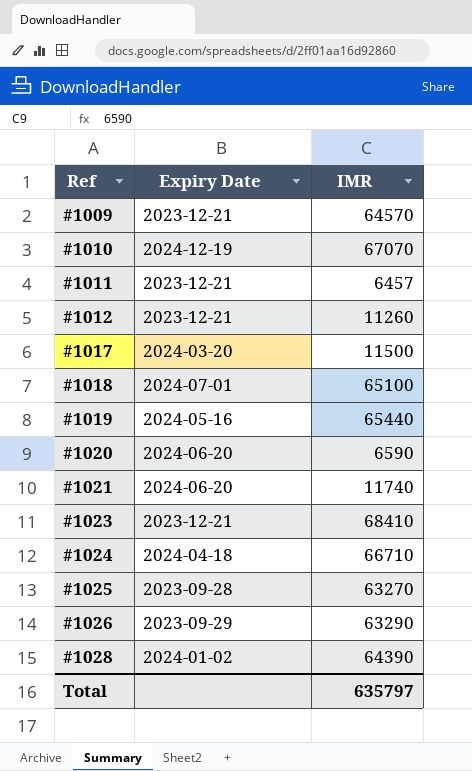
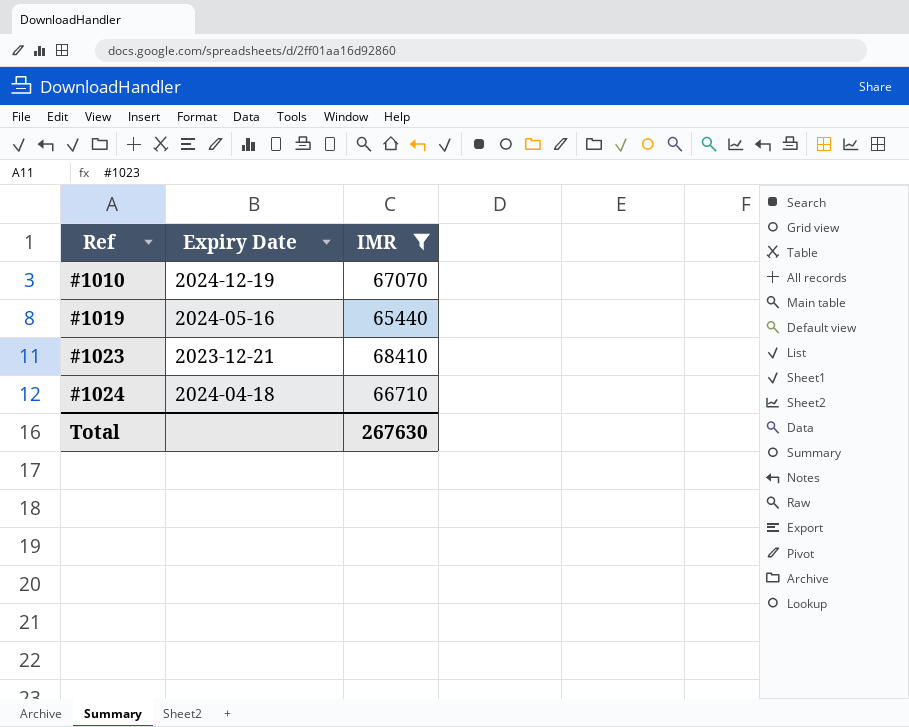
filter: none -> IMR >= 65440
Total | IMR: 635797 -> 267630

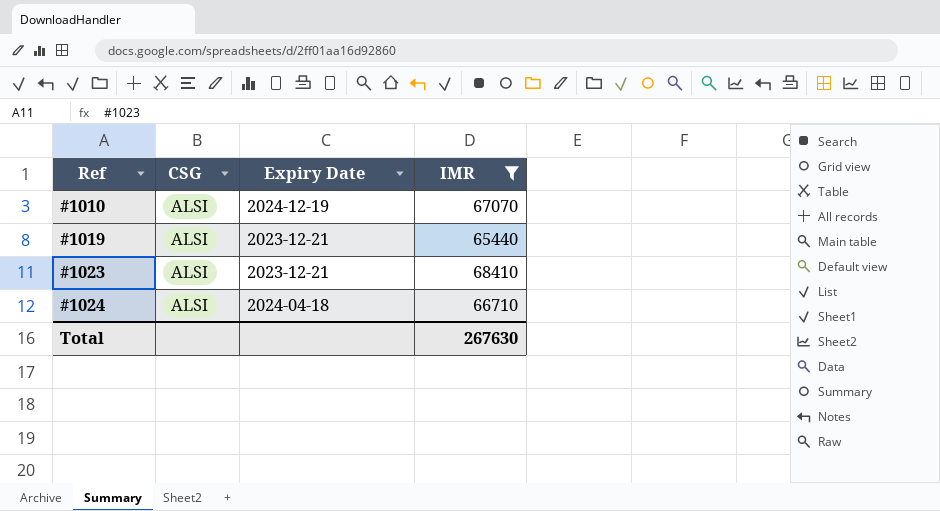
column CSG | position: none -> 2
#1019 | Expiry Date: 2024-05-16 -> 2023-12-21

